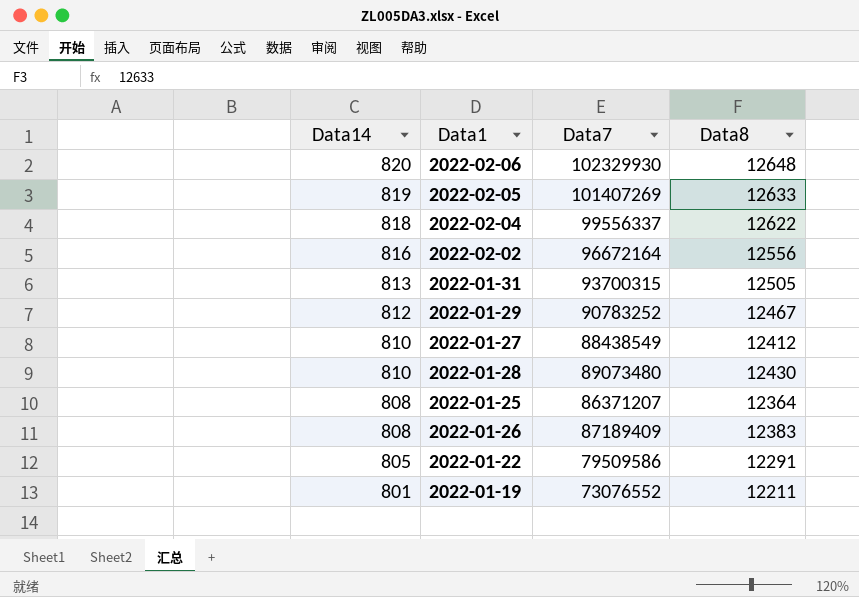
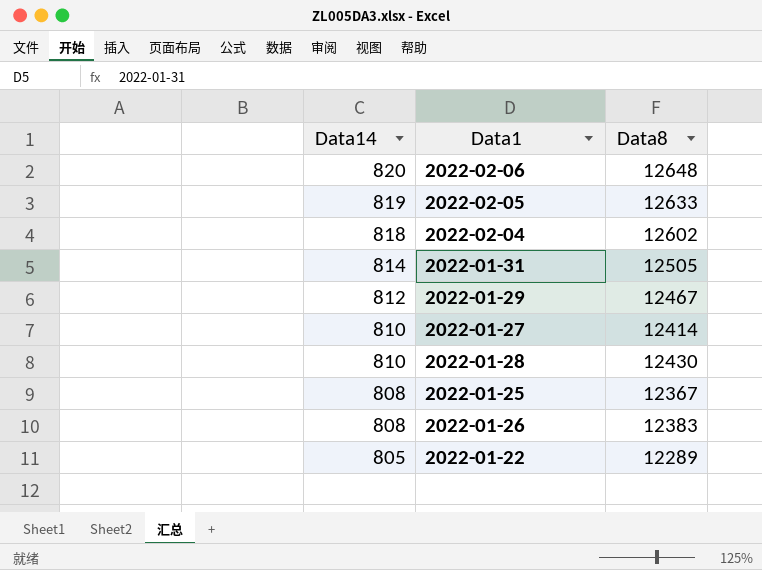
column Data7 | position: 3 -> none
row 2022-02-02: 816 | 96672164 | 12556 -> none
row 2022-01-19: 801 | 73076552 | 12211 -> none
2022-02-04 | Data8: 12622 -> 12602
2022-01-31 | Data14: 813 -> 814
2022-01-27 | Data8: 12412 -> 12414
2022-01-25 | Data8: 12364 -> 12367
2022-01-22 | Data8: 12291 -> 12289

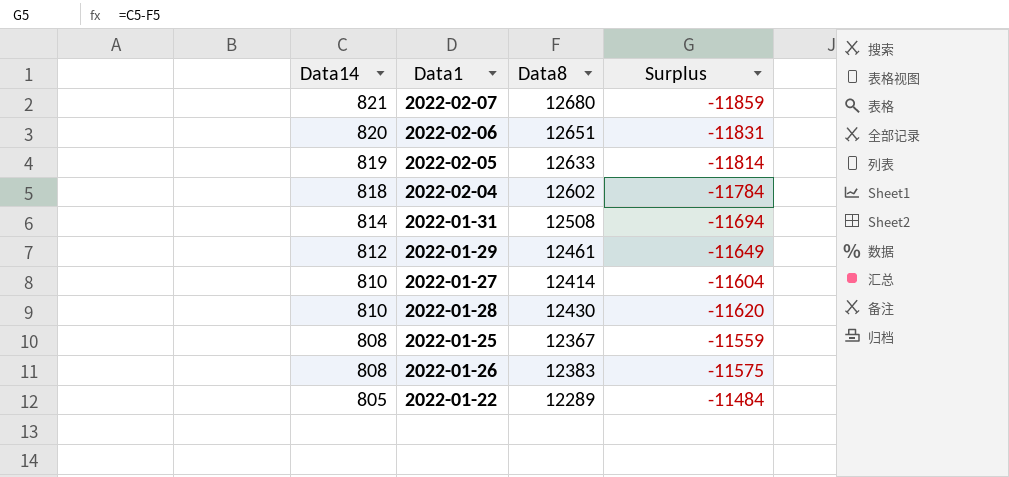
column Surplus | formula: none -> [Data14] - [Data8]
row 2022-02-07: none -> 821 | 12680 | -11859
2022-02-06 | Data8: 12648 -> 12651
2022-01-31 | Data8: 12505 -> 12508
2022-01-29 | Data8: 12467 -> 12461

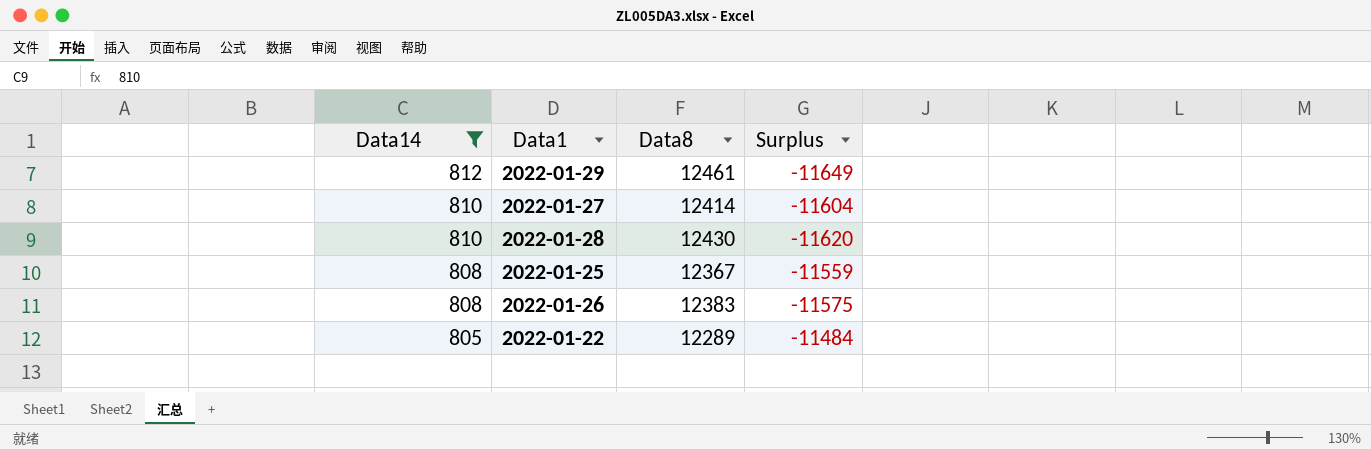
filter: none -> Data14 <= 812

